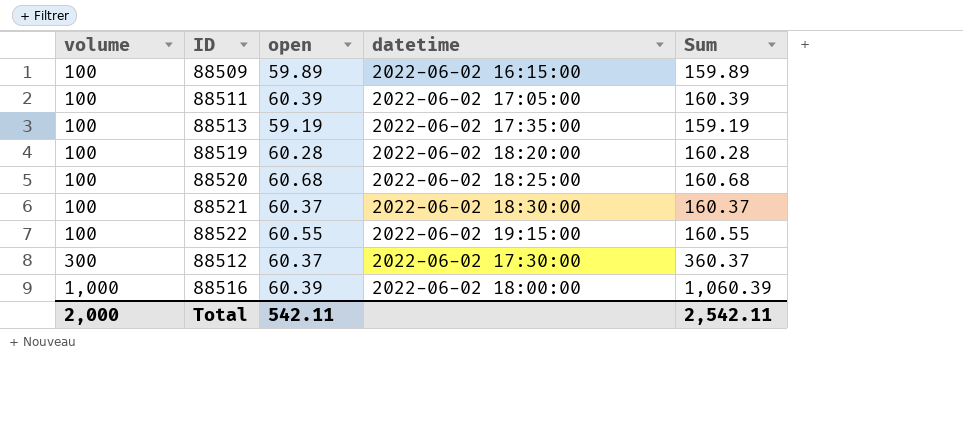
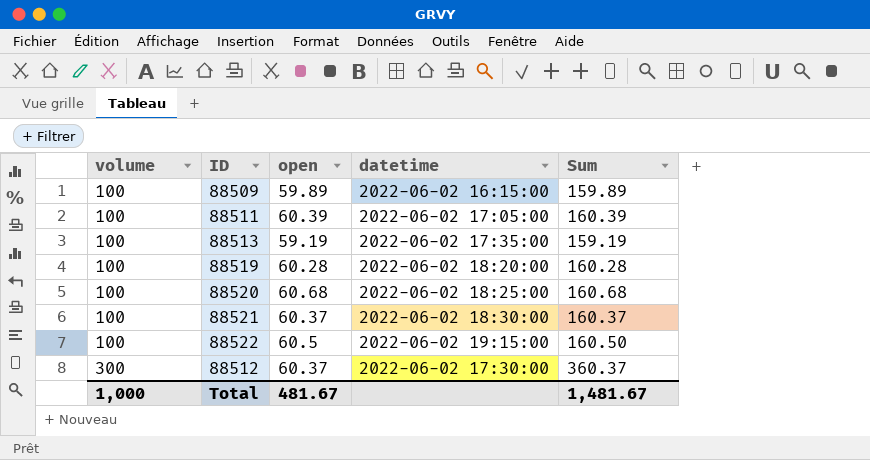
row 88516: 1,000 | 60.39 | 2022-06-02 18:00:00 | 1,060.39 -> none
88522 | open: 60.55 -> 60.5
88522 | Sum: 160.55 -> 160.50
Total | volume: 2,000 -> 1,000
Total | open: 542.11 -> 481.67
Total | Sum: 2,542.11 -> 1,481.67

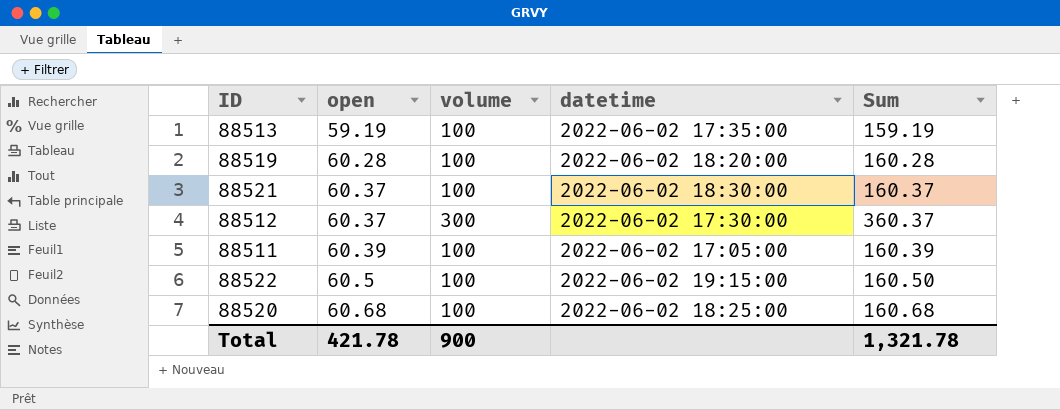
row order: volume ascending -> open ascending
column volume | position: 1 -> 3
row 88509: 100 | 59.89 | 2022-06-02 16:15:00 | 159.89 -> none
Total | open: 481.67 -> 421.78
Total | volume: 1,000 -> 900
Total | Sum: 1,481.67 -> 1,321.78

